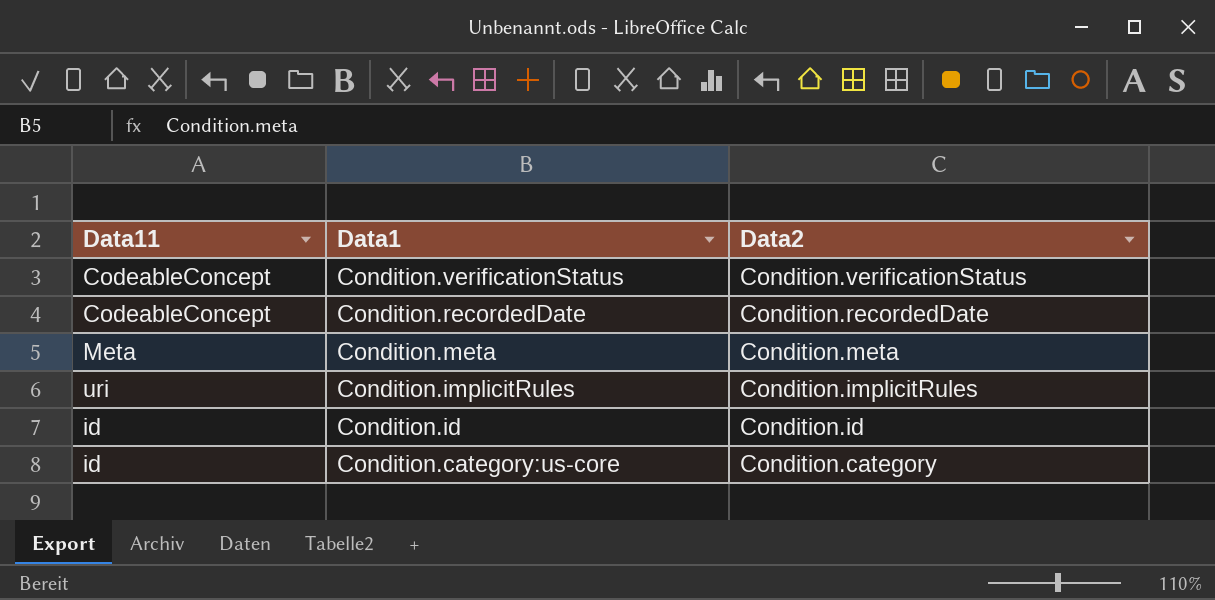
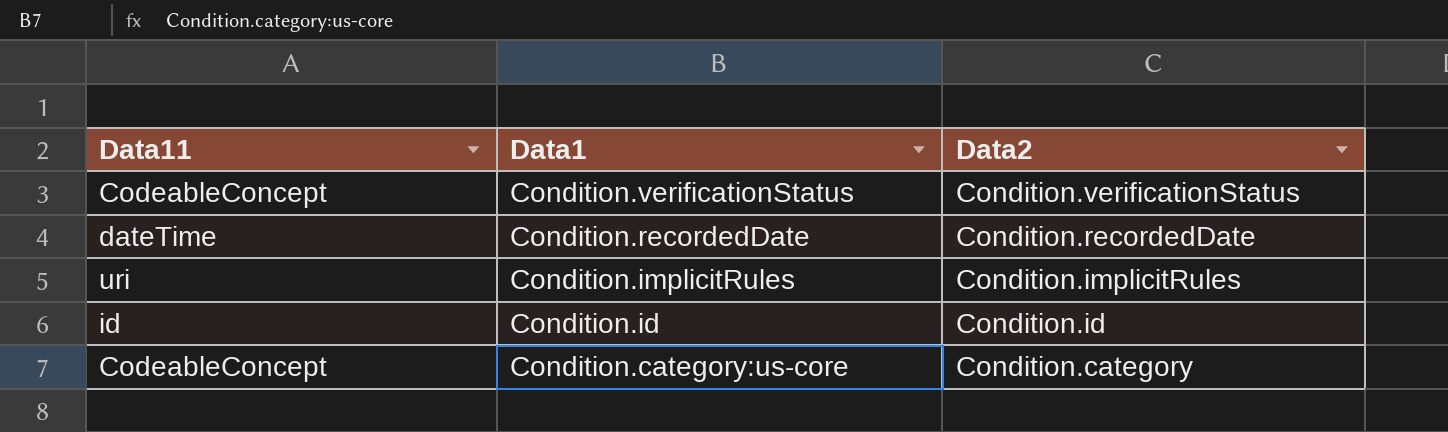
row Condition.meta: Meta | Condition.meta -> none
Condition.recordedDate | Data11: CodeableConcept -> dateTime
Condition.category:us-core | Data11: id -> CodeableConcept

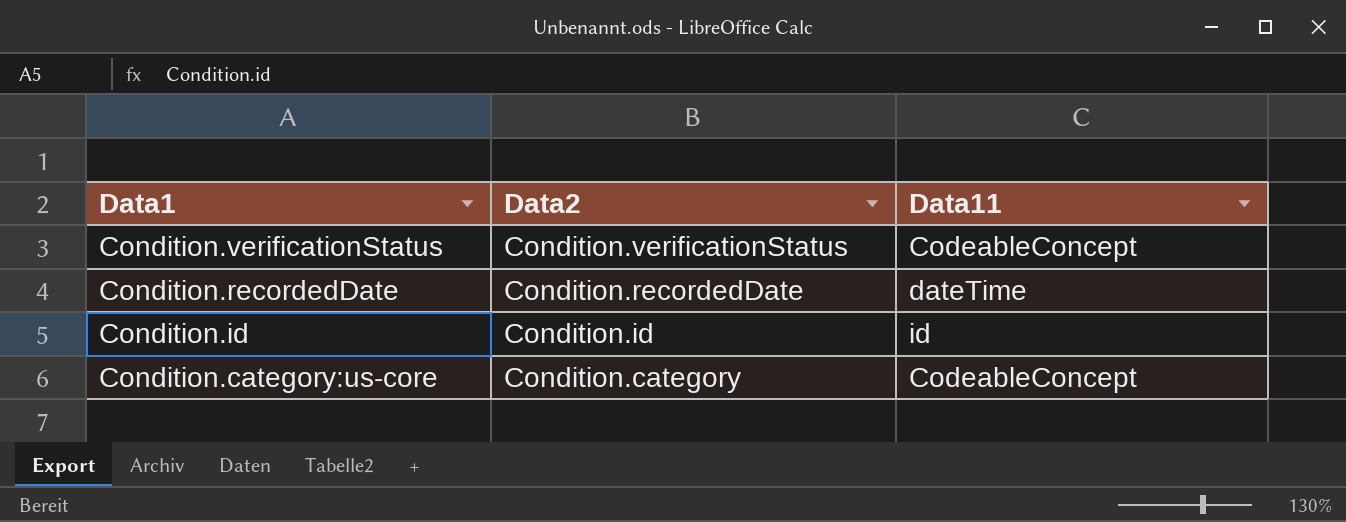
column Data11 | position: 1 -> 3
row Condition.implicitRules: uri | Condition.implicitRules -> none

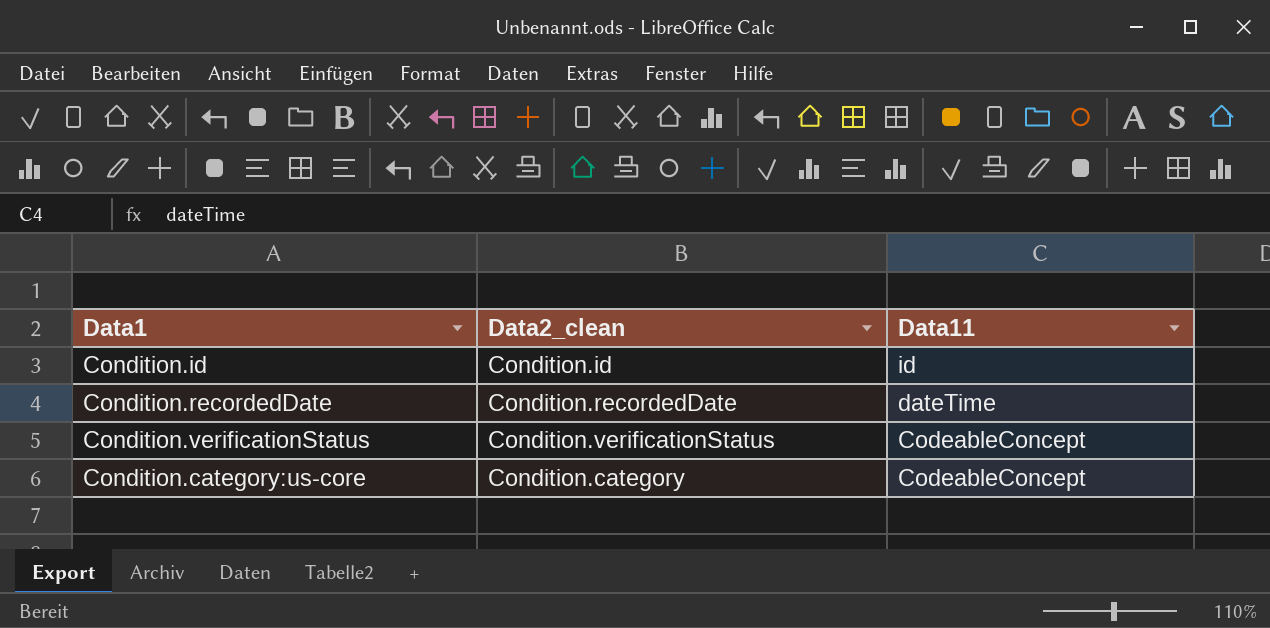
row order: Data1 descending -> Data11 descending
column name: Data2 -> Data2_clean

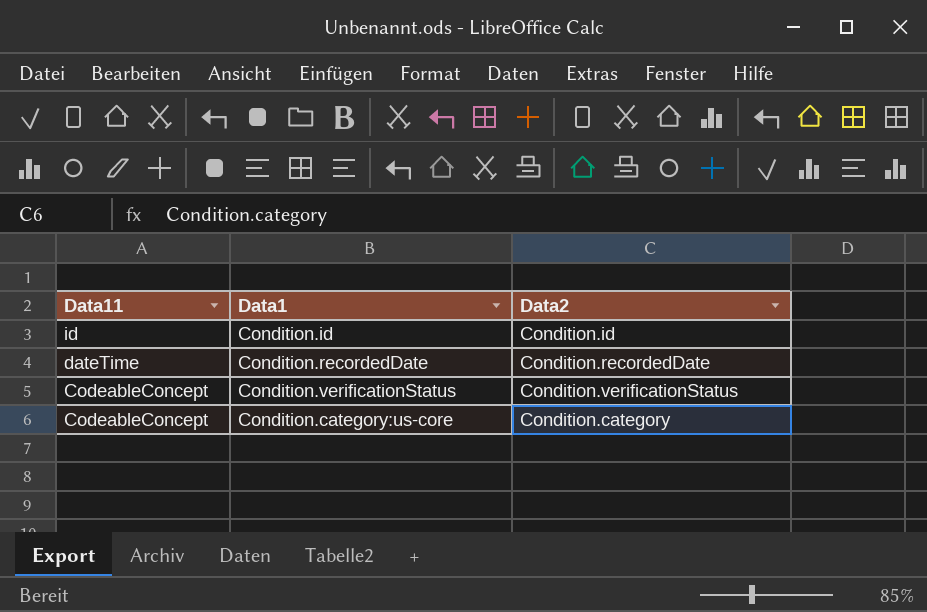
column Data11 | position: 3 -> 1
column name: Data2_clean -> Data2

